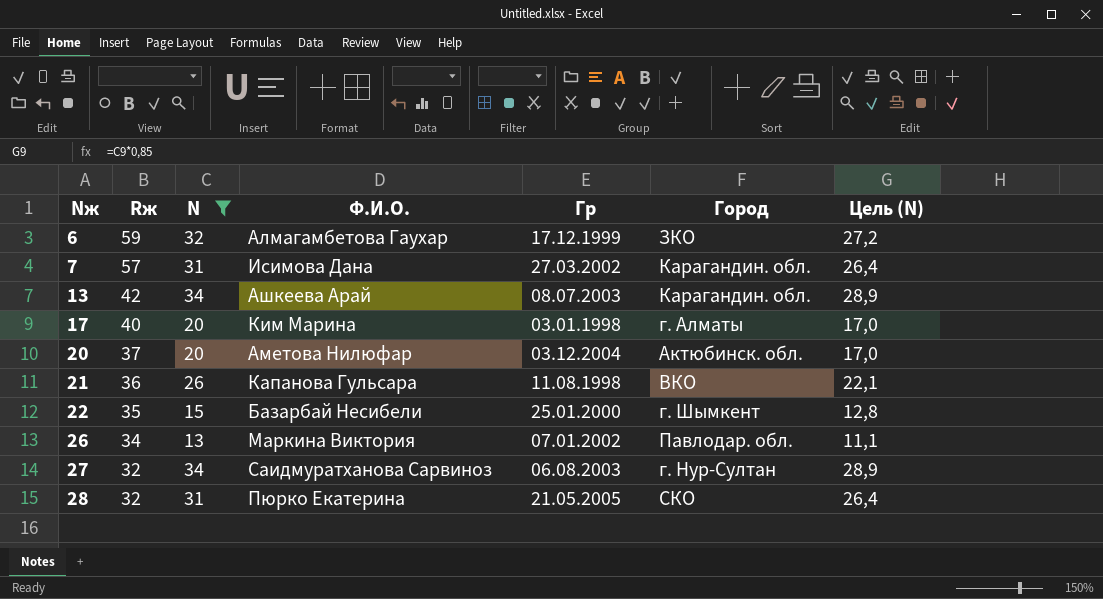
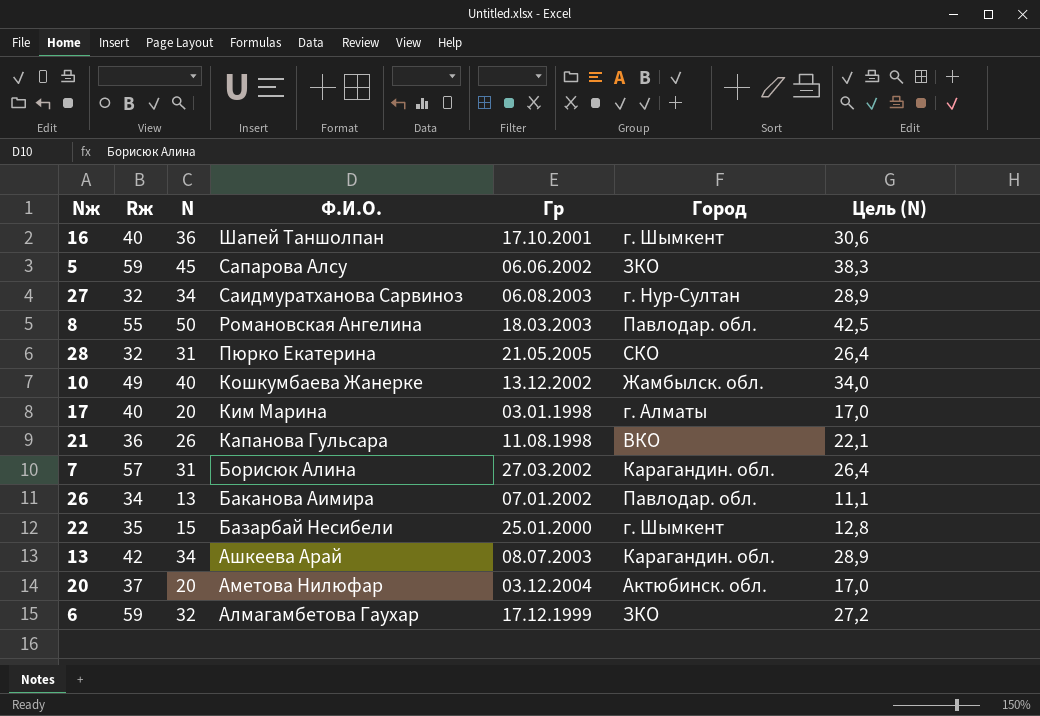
filter: N <= 34 -> none
row order: Nж ascending -> Ф.И.О. descending
7 | Ф.И.О.: Исимова Дана -> Борисюк Алина
26 | Ф.И.О.: Маркина Виктория -> Баканова Аимира

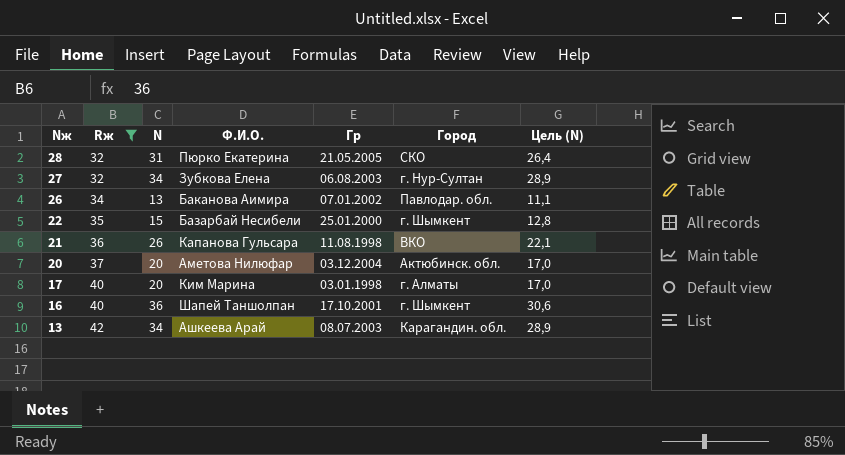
filter: none -> Rж <= 42
row order: Ф.И.О. descending -> Nж descending
27 | Ф.И.О.: Саидмуратханова Сарвиноз -> Зубкова Елена

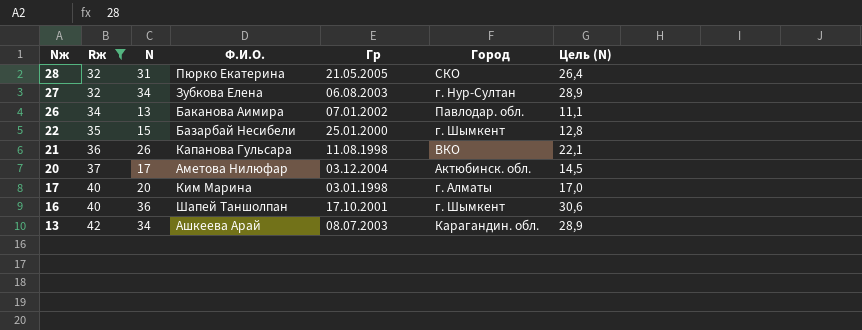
20 | N: 20 -> 17
20 | Цель (N): 17,0 -> 14,5

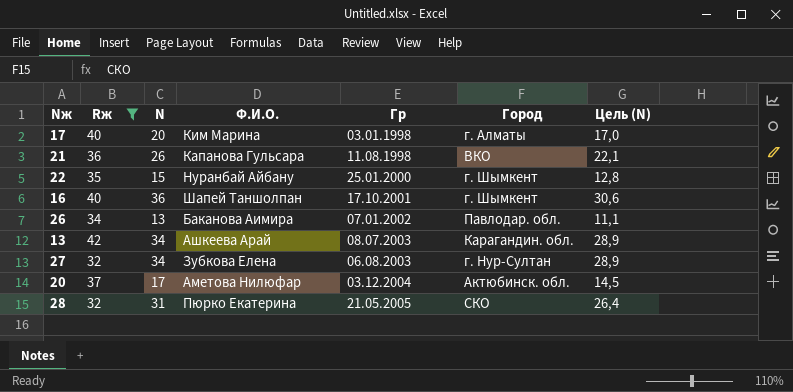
row order: Nж descending -> Гр ascending
22 | Ф.И.О.: Базарбай Несибели -> Нуранбай Айбану

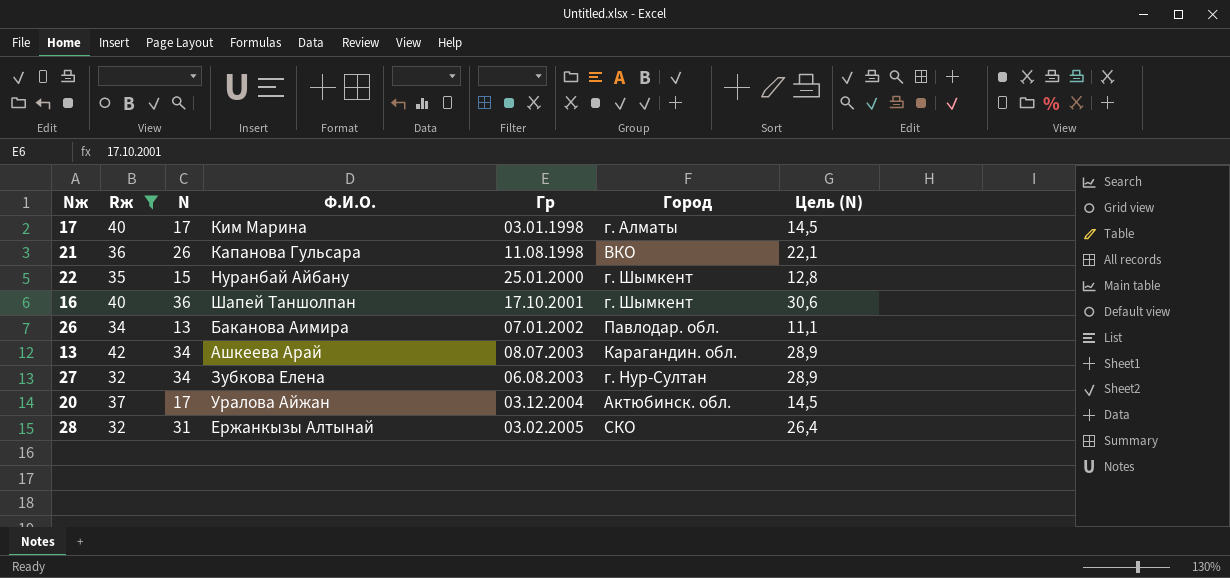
17 | N: 20 -> 17
17 | Цель (N): 17,0 -> 14,5
20 | Ф.И.О.: Аметова Нилюфар -> Уралова Айжан
28 | Ф.И.О.: Пюрко Екатерина -> Ержанкызы Алтынай
28 | Гр: 21.05.2005 -> 03.02.2005

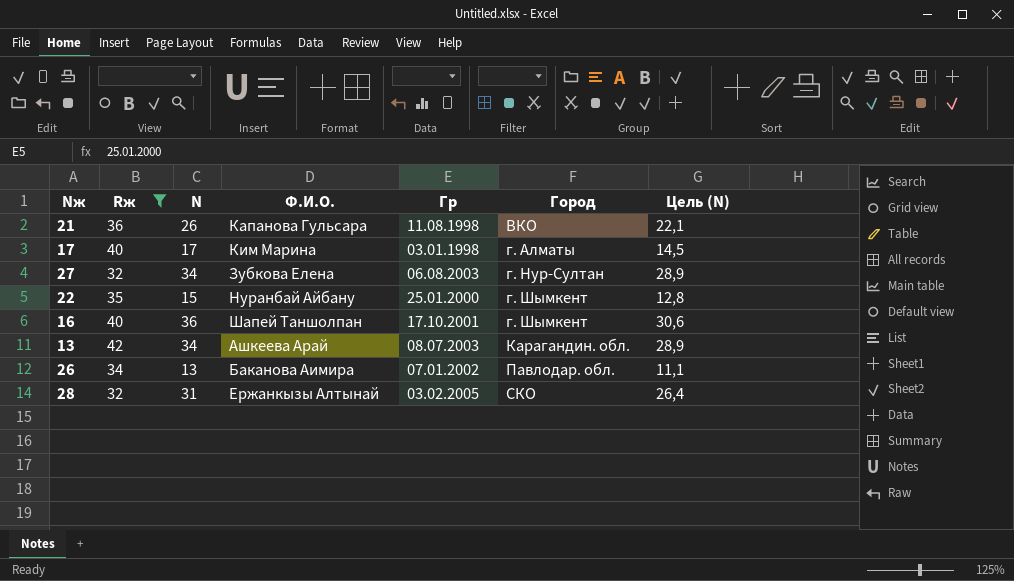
row order: Гр ascending -> Город ascending
row 20: 37 | 17 | Уралова Айжан | 03.12.2004 | Актюбинск. обл. | 14,5 -> none

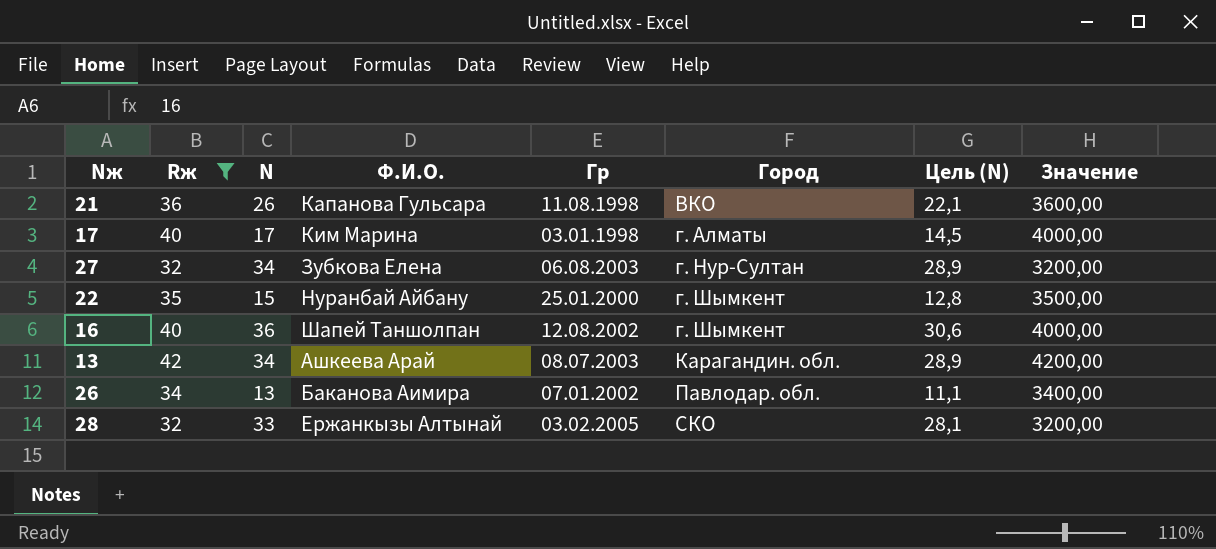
column Значение | formula: none -> [Rж] * 100
16 | Гр: 17.10.2001 -> 12.08.2002
28 | N: 31 -> 33
28 | Цель (N): 26,4 -> 28,1

